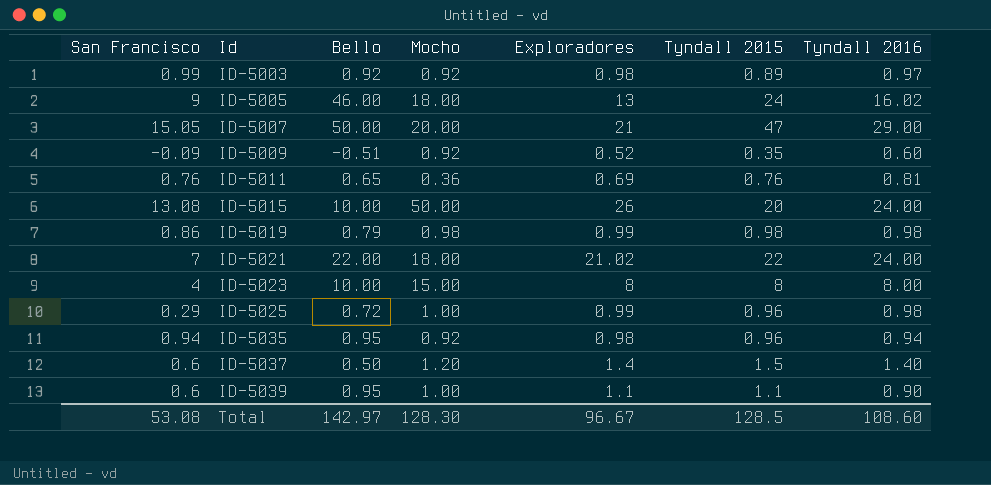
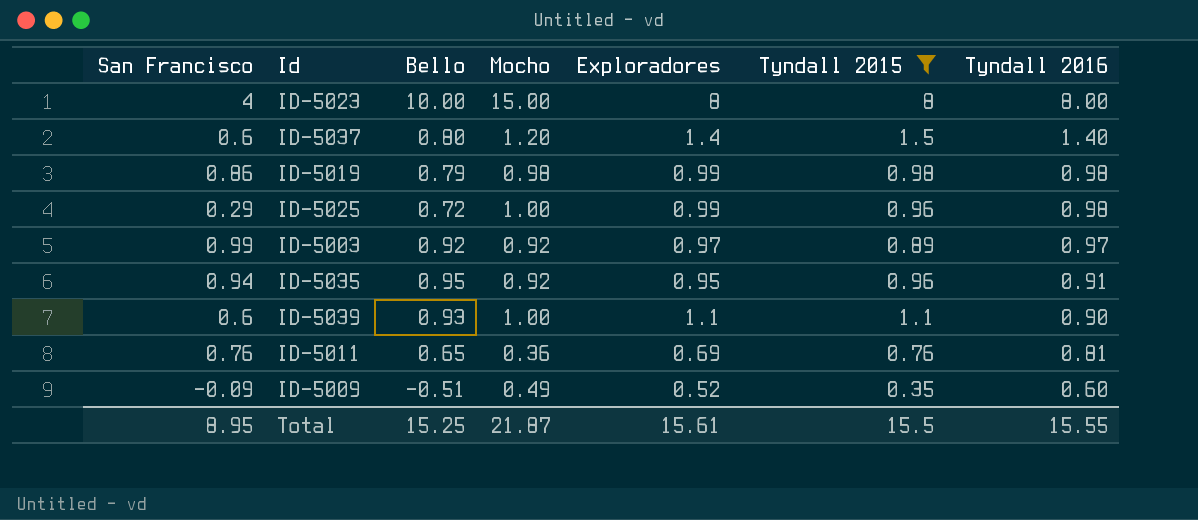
filter: none -> Tyndall 2015 <= 8
row order: Id ascending -> Tyndall 2016 descending
ID-5037 | Bello: 0.50 -> 0.80
ID-5003 | Exploradores: 0.98 -> 0.97
ID-5035 | Exploradores: 0.98 -> 0.95
ID-5035 | Tyndall 2016: 0.94 -> 0.91
ID-5039 | Bello: 0.95 -> 0.93
ID-5009 | Mocho: 0.92 -> 0.49
Total | San Francisco: 53.08 -> 8.95
Total | Bello: 142.97 -> 15.25
Total | Mocho: 128.30 -> 21.87
Total | Exploradores: 96.67 -> 15.61
Total | Tyndall 2015: 128.5 -> 15.5
Total | Tyndall 2016: 108.60 -> 15.55

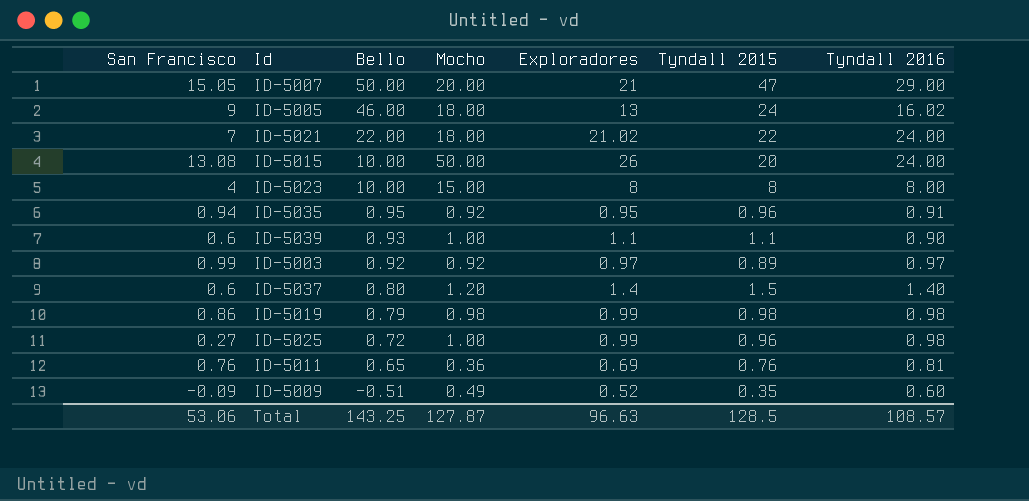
filter: Tyndall 2015 <= 8 -> none
row order: Tyndall 2016 descending -> Bello descending
ID-5025 | San Francisco: 0.29 -> 0.27
Total | San Francisco: 8.95 -> 53.06
Total | Bello: 15.25 -> 143.25
Total | Mocho: 21.87 -> 127.87
Total | Exploradores: 15.61 -> 96.63
Total | Tyndall 2015: 15.5 -> 128.5
Total | Tyndall 2016: 15.55 -> 108.57

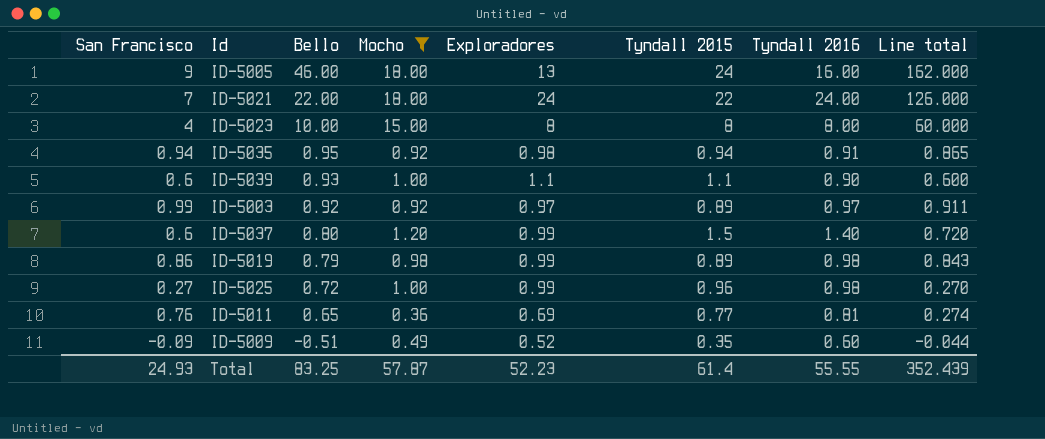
filter: none -> Mocho <= 18.00
column Line total | formula: none -> [San Francisco] * [Mocho]
ID-5005 | Tyndall 2016: 16.02 -> 16.00
ID-5021 | Exploradores: 21.02 -> 24
ID-5035 | Exploradores: 0.95 -> 0.98
ID-5035 | Tyndall 2015: 0.96 -> 0.94
ID-5037 | Exploradores: 1.4 -> 0.99
ID-5019 | Tyndall 2015: 0.98 -> 0.89
ID-5011 | Tyndall 2015: 0.76 -> 0.77
Total | San Francisco: 53.06 -> 24.93
Total | Bello: 143.25 -> 83.25
Total | Mocho: 127.87 -> 57.87
Total | Exploradores: 96.63 -> 52.23
Total | Tyndall 2015: 128.5 -> 61.4
Total | Tyndall 2016: 108.57 -> 55.55

